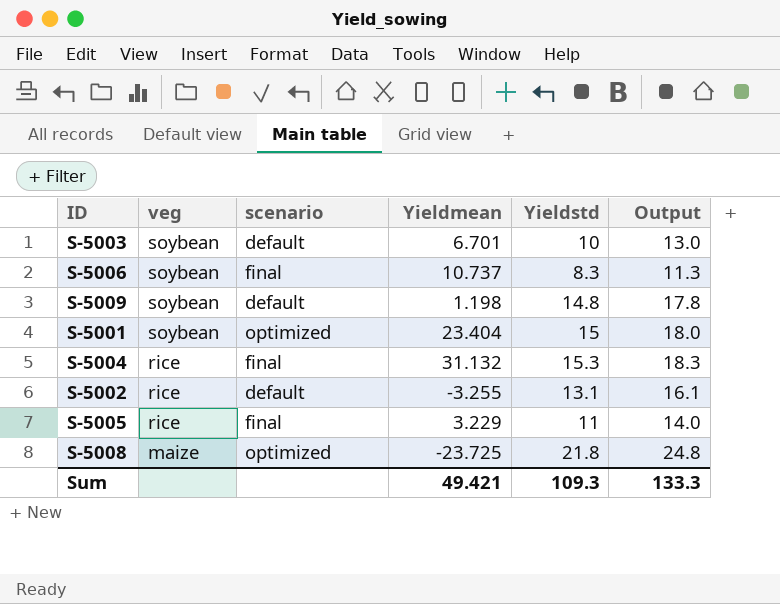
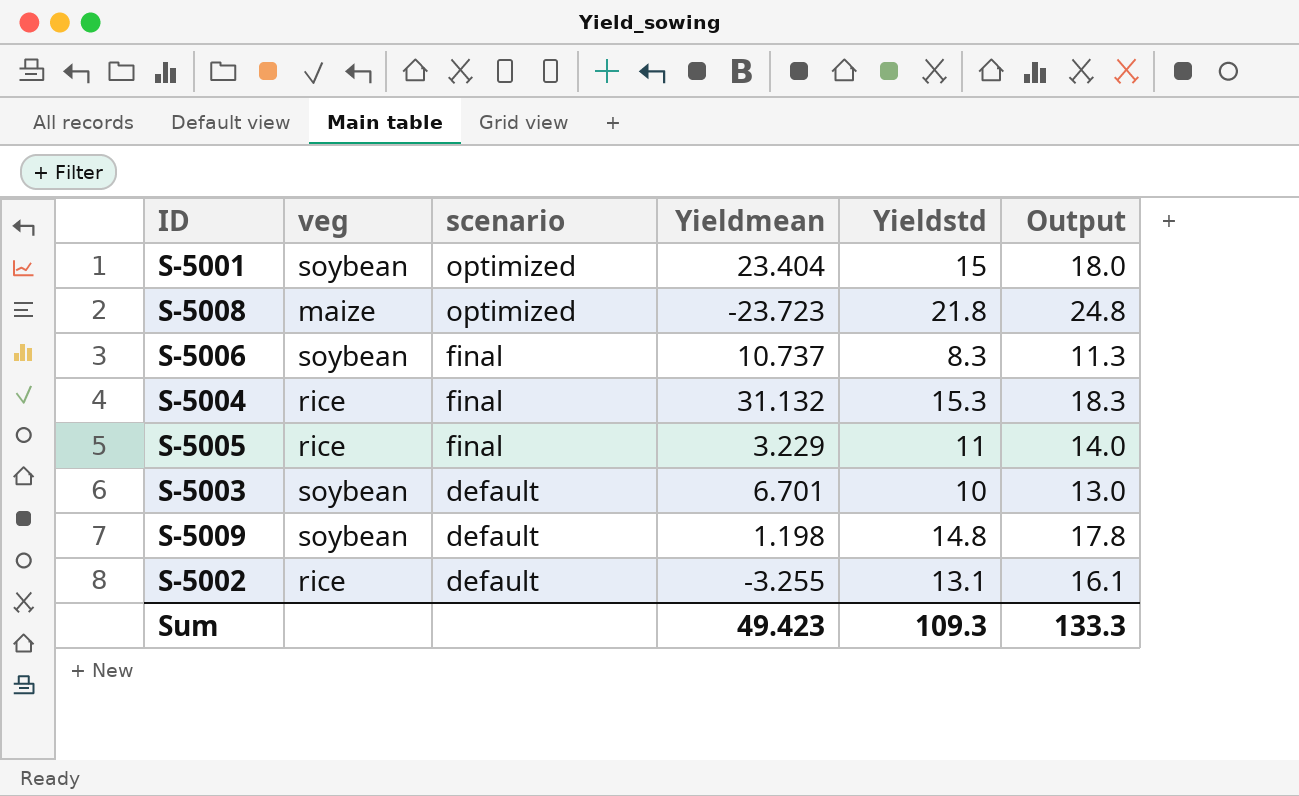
row order: veg descending -> scenario descending
S-5008 | Yieldmean: -23.725 -> -23.723
Sum | Yieldmean: 49.421 -> 49.423

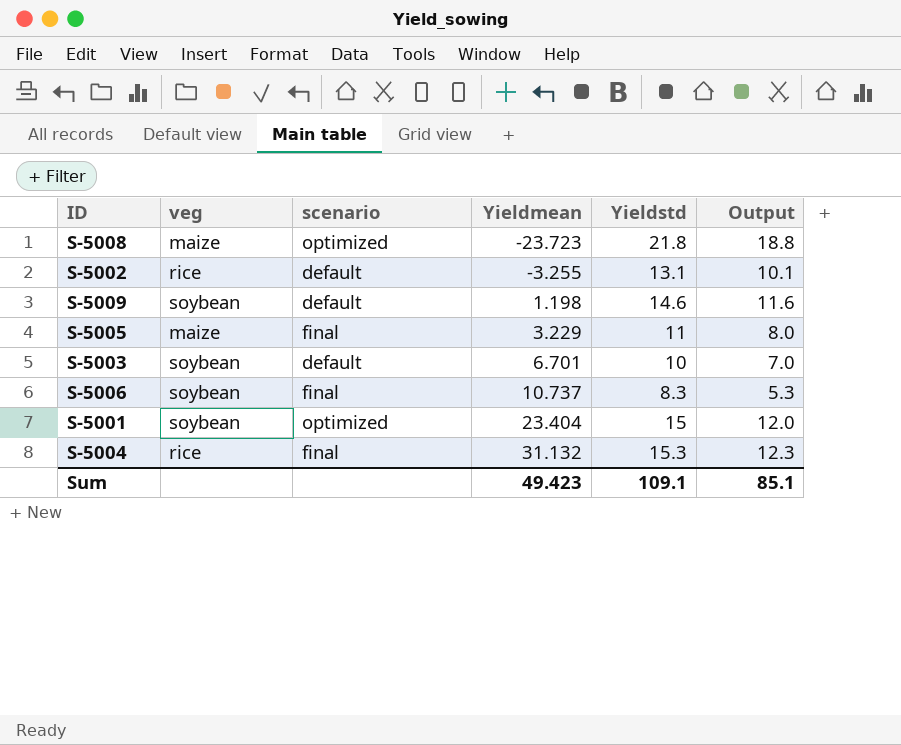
row order: scenario descending -> Yieldmean ascending
column Output | formula: [Yieldstd] + 3 -> [Yieldstd] - 3
S-5009 | Yieldstd: 14.8 -> 14.6
S-5005 | veg: rice -> maize
Sum | Yieldstd: 109.3 -> 109.1
Sum | Output: 133.3 -> 85.1

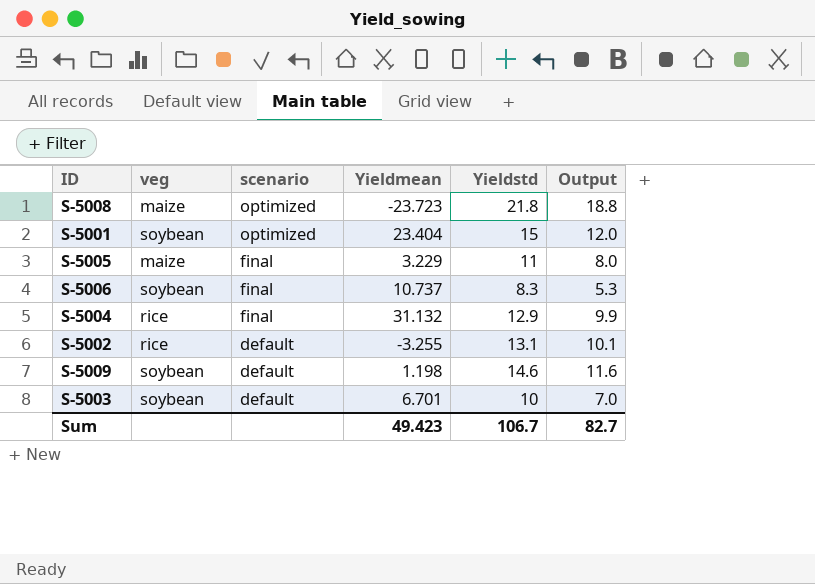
row order: Yieldmean ascending -> scenario descending
S-5004 | Yieldstd: 15.3 -> 12.9
S-5004 | Output: 12.3 -> 9.9
Sum | Yieldstd: 109.1 -> 106.7
Sum | Output: 85.1 -> 82.7

